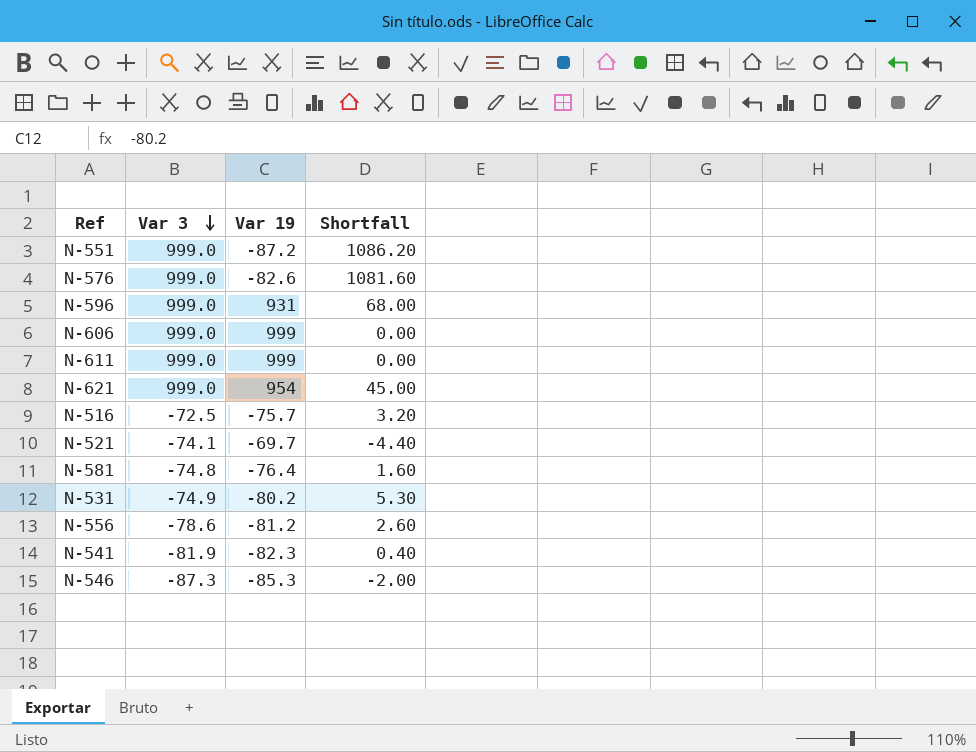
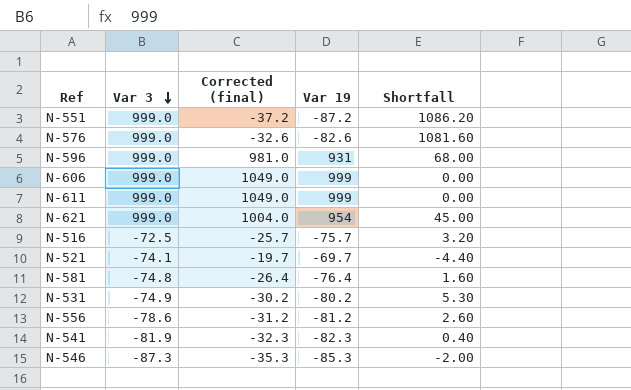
column Corrected (final) | formula: none -> [Var 19] + 50

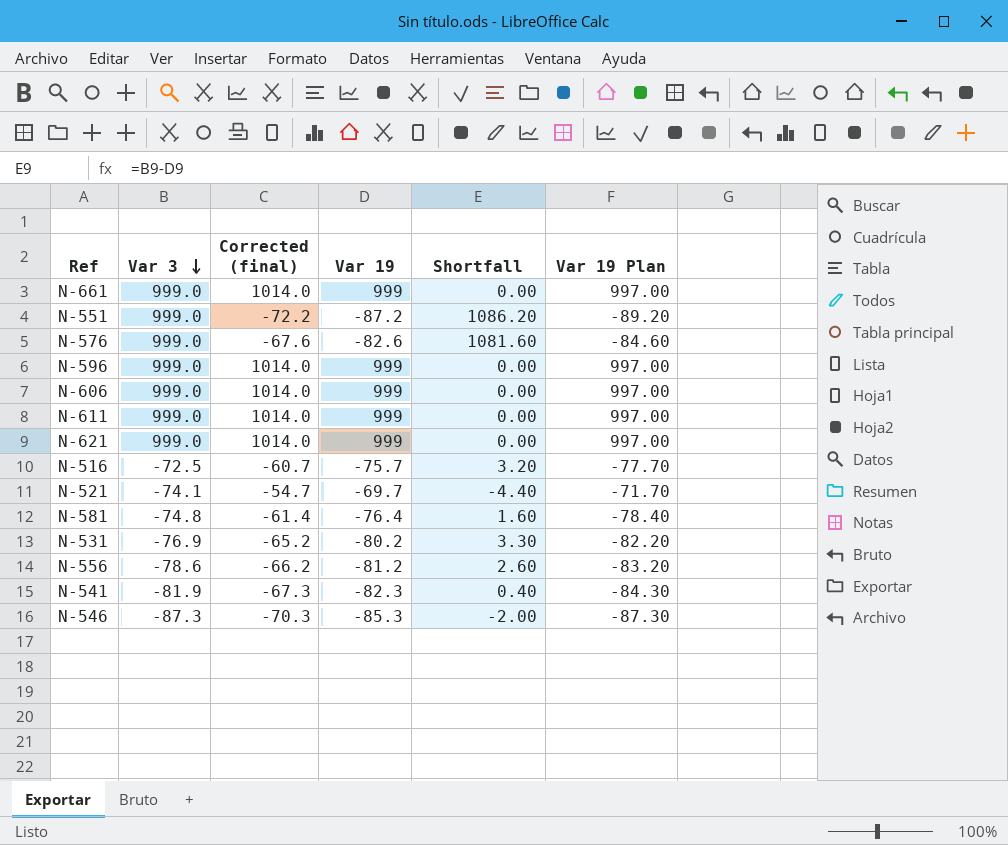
column Corrected (final) | formula: [Var 19] + 50 -> [Var 19] + 15
column Var 19 Plan | formula: none -> [Var 19] - 2
row N-661: none -> 999.0 | 1014.0 | 999 | 0.00 | 997.00
N-596 | Var 19: 931 -> 999
N-596 | Shortfall: 68.00 -> 0.00
N-621 | Var 19: 954 -> 999
N-621 | Shortfall: 45.00 -> 0.00
N-531 | Var 3: -74.9 -> -76.9
N-531 | Shortfall: 5.30 -> 3.30

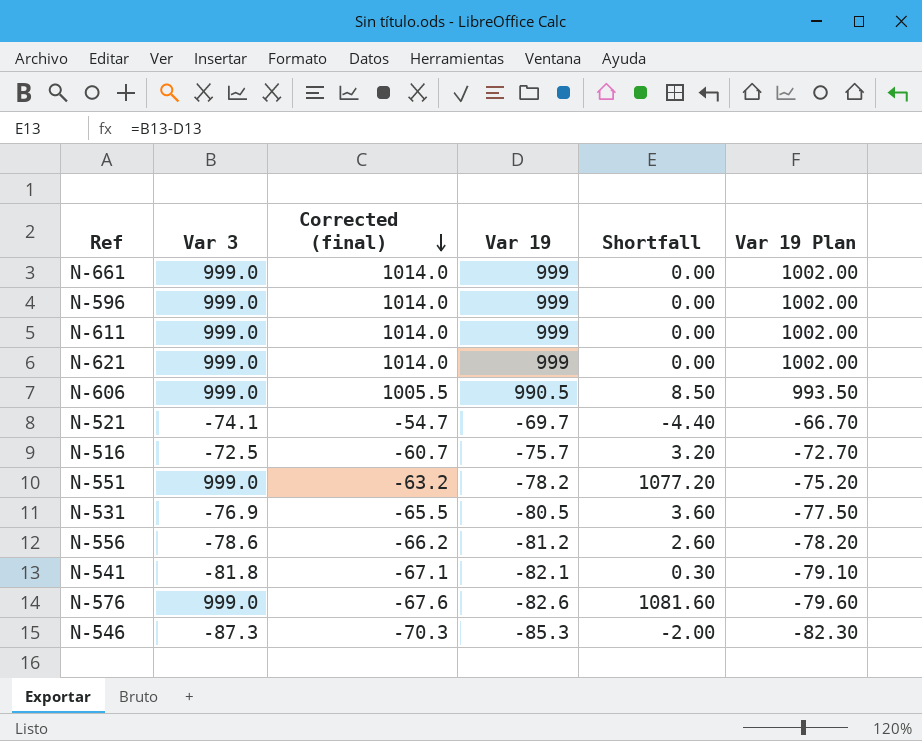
row order: Var 3 descending -> Corrected (final) descending
column Var 19 Plan | formula: [Var 19] - 2 -> [Var 19] + 3
row N-581: -74.8 | -61.4 | -76.4 | 1.60 | -78.40 -> none
N-606 | Corrected (final): 1014.0 -> 1005.5
N-606 | Var 19: 999 -> 990.5
N-606 | Shortfall: 0.00 -> 8.50
N-551 | Corrected (final): -72.2 -> -63.2
N-551 | Var 19: -87.2 -> -78.2
N-551 | Shortfall: 1086.20 -> 1077.20
N-531 | Corrected (final): -65.2 -> -65.5
N-531 | Var 19: -80.2 -> -80.5
N-531 | Shortfall: 3.30 -> 3.60
N-541 | Var 3: -81.9 -> -81.8
N-541 | Corrected (final): -67.3 -> -67.1
N-541 | Var 19: -82.3 -> -82.1
N-541 | Shortfall: 0.40 -> 0.30

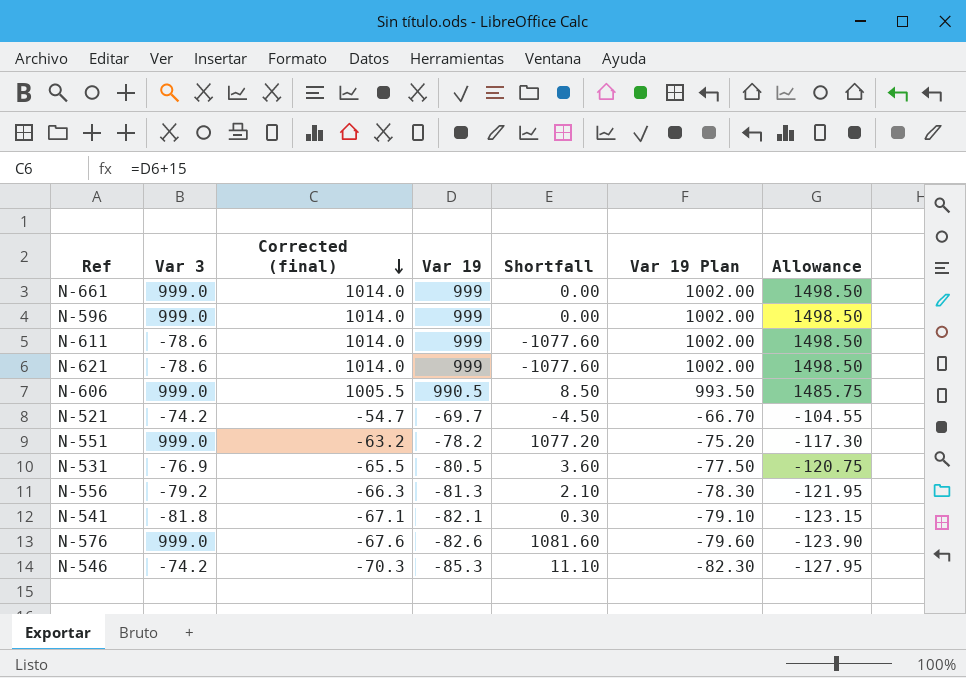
column Allowance | formula: none -> [Var 19] * 1.5
row N-516: -72.5 | -60.7 | -75.7 | 3.20 | -72.70 -> none
N-611 | Var 3: 999.0 -> -78.6
N-611 | Shortfall: 0.00 -> -1077.60
N-621 | Var 3: 999.0 -> -78.6
N-621 | Shortfall: 0.00 -> -1077.60
N-521 | Var 3: -74.1 -> -74.2
N-521 | Shortfall: -4.40 -> -4.50
N-556 | Var 3: -78.6 -> -79.2
N-556 | Corrected (final): -66.2 -> -66.3
N-556 | Var 19: -81.2 -> -81.3
N-556 | Shortfall: 2.60 -> 2.10
N-556 | Var 19 Plan: -78.20 -> -78.30
N-546 | Var 3: -87.3 -> -74.2
N-546 | Shortfall: -2.00 -> 11.10

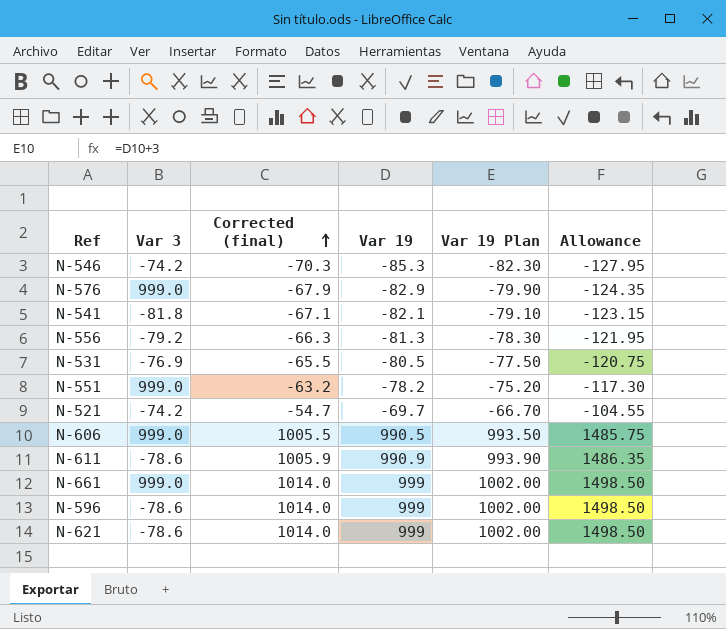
row order: Corrected (final) descending -> Corrected (final) ascending
column Shortfall | formula: [Var 3] - [Var 19] -> none
N-576 | Corrected (final): -67.6 -> -67.9
N-576 | Var 19: -82.6 -> -82.9
N-576 | Var 19 Plan: -79.60 -> -79.90
N-576 | Allowance: -123.90 -> -124.35
N-611 | Corrected (final): 1014.0 -> 1005.9
N-611 | Var 19: 999 -> 990.9
N-611 | Var 19 Plan: 1002.00 -> 993.90
N-611 | Allowance: 1498.50 -> 1486.35
N-596 | Var 3: 999.0 -> -78.6

